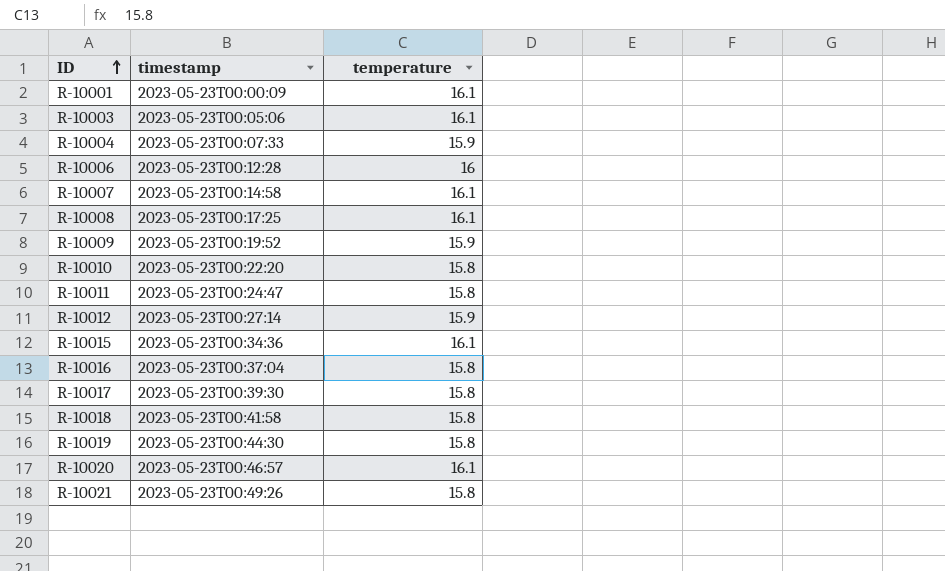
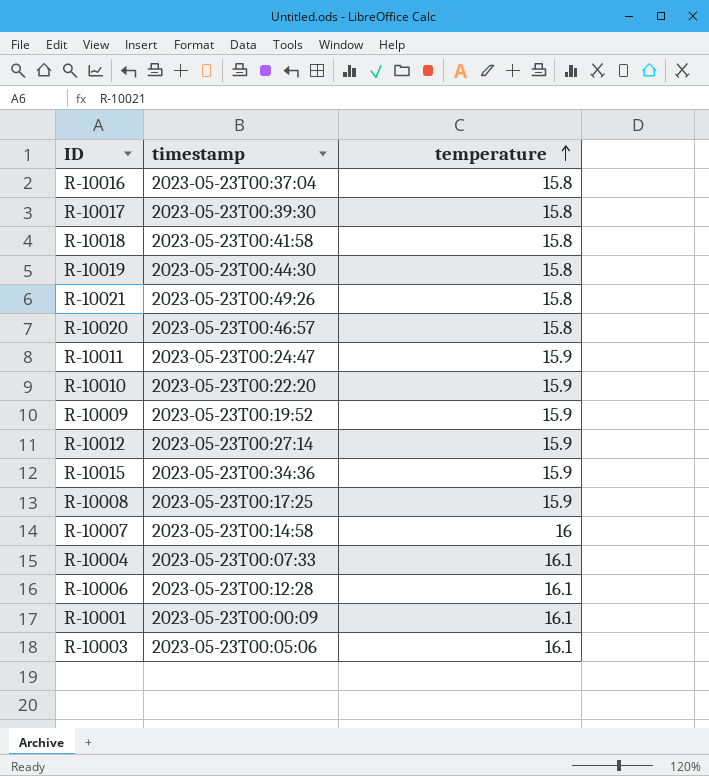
row order: ID ascending -> temperature ascending
R-10020 | temperature: 16.1 -> 15.8
R-10011 | temperature: 15.8 -> 15.9
R-10010 | temperature: 15.8 -> 15.9
R-10015 | temperature: 16.1 -> 15.9
R-10008 | temperature: 16.1 -> 15.9
R-10007 | temperature: 16.1 -> 16
R-10004 | temperature: 15.9 -> 16.1
R-10006 | temperature: 16 -> 16.1

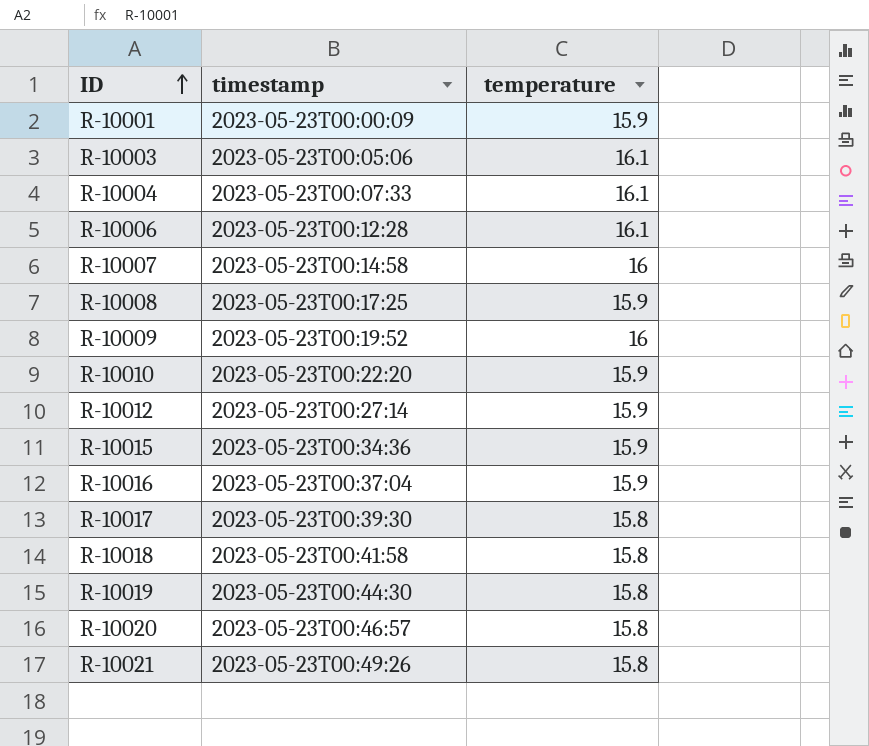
row order: temperature ascending -> ID ascending
row R-10011: 2023-05-23T00:24:47 | 15.9 -> none
R-10001 | temperature: 16.1 -> 15.9
R-10009 | temperature: 15.9 -> 16
R-10016 | temperature: 15.8 -> 15.9

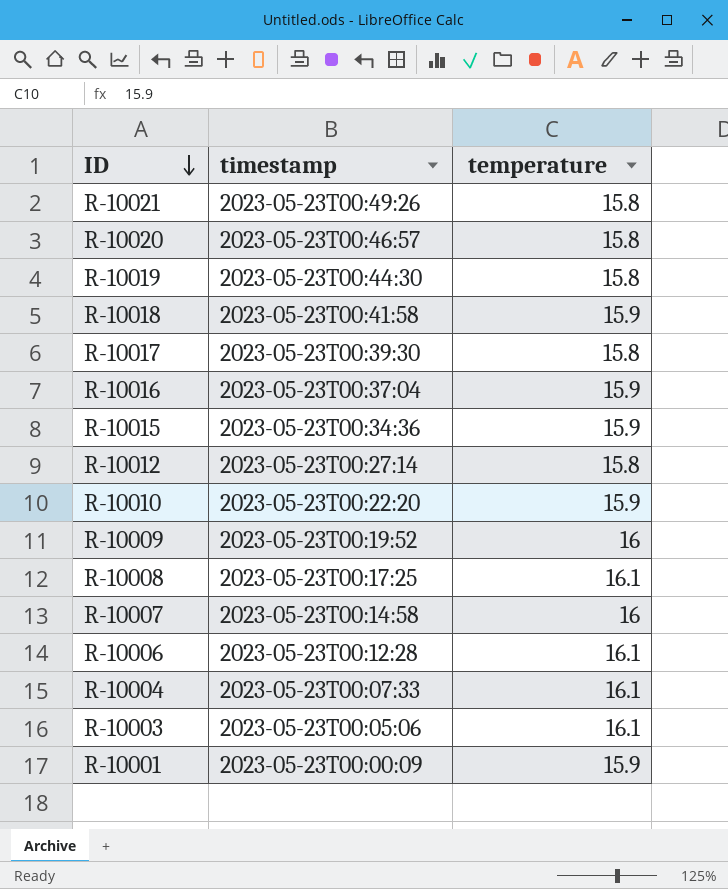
row order: ID ascending -> ID descending
R-10018 | temperature: 15.8 -> 15.9
R-10012 | temperature: 15.9 -> 15.8
R-10008 | temperature: 15.9 -> 16.1

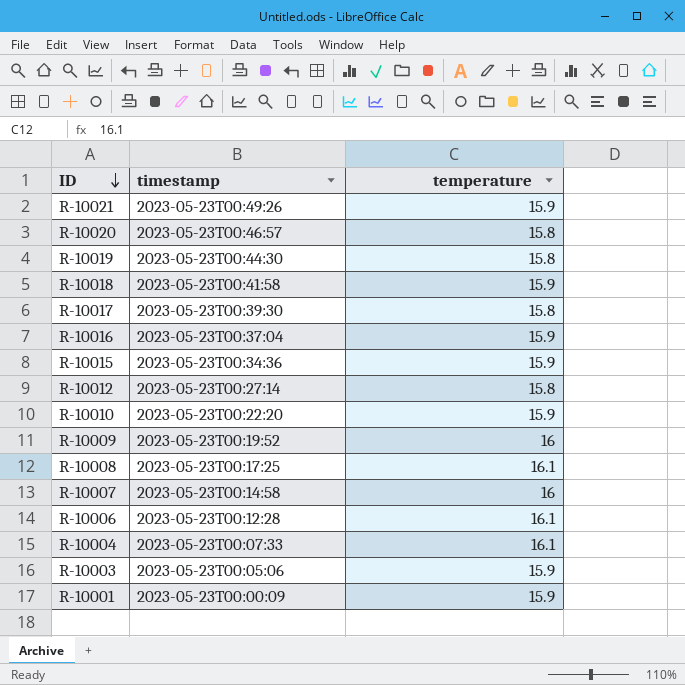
R-10021 | temperature: 15.8 -> 15.9
R-10003 | temperature: 16.1 -> 15.9

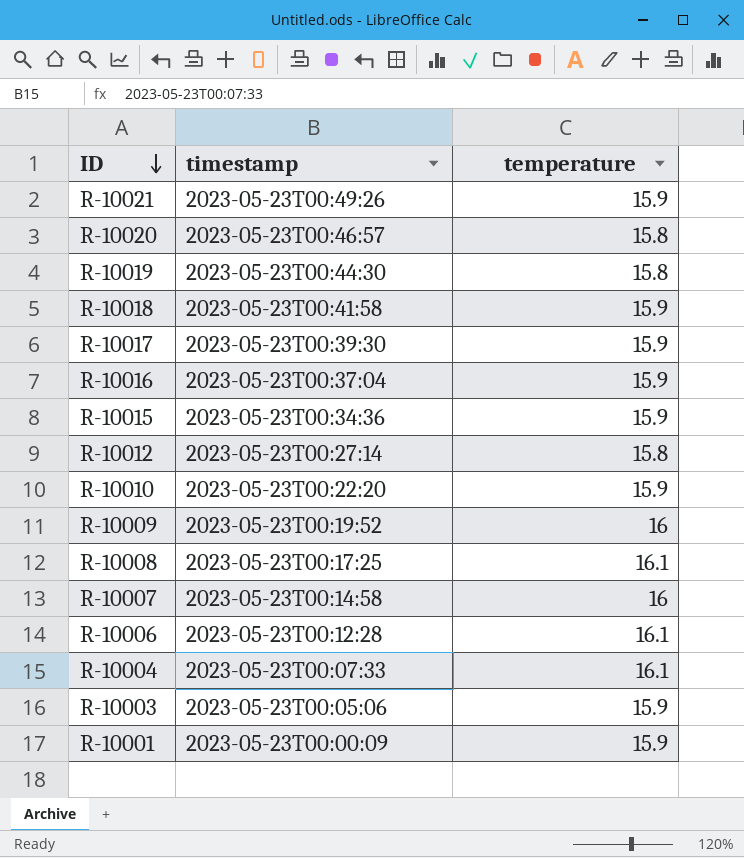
R-10017 | temperature: 15.8 -> 15.9

